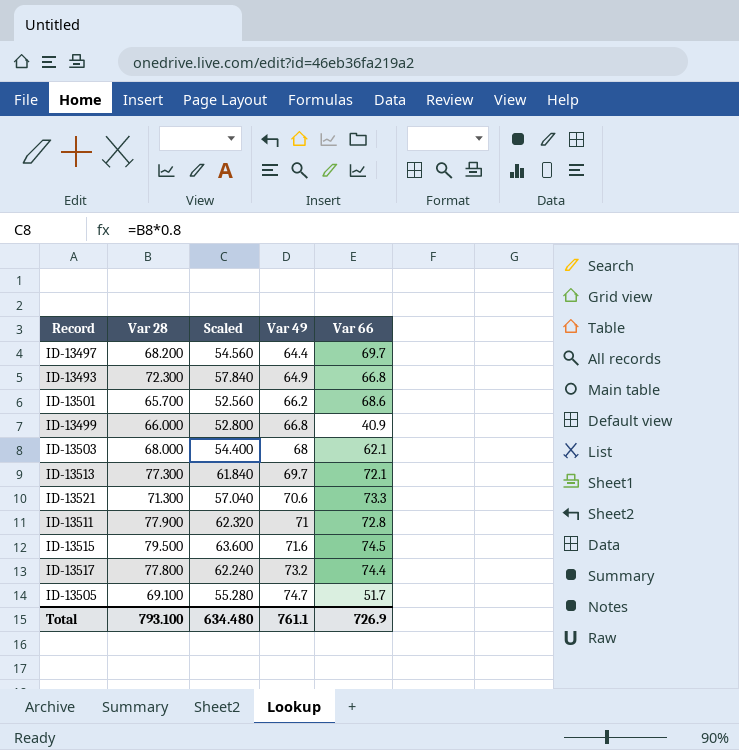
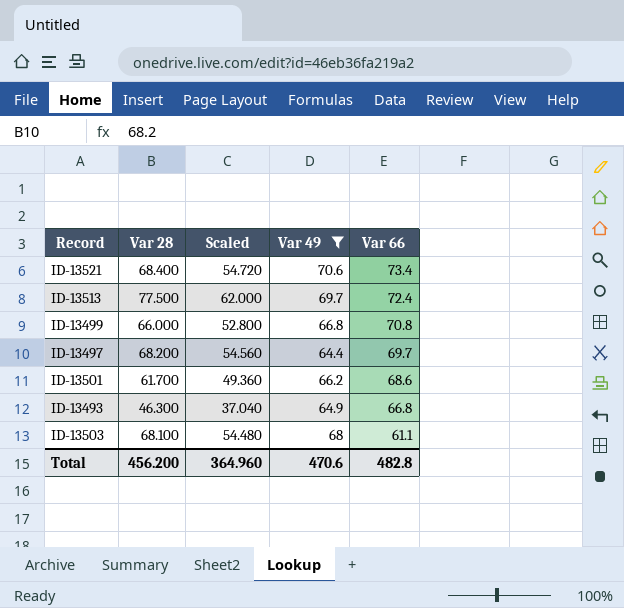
filter: none -> Var 49 <= 70.6
row order: Var 49 ascending -> Var 66 descending
ID-13521 | Var 28: 71.300 -> 68.400
ID-13521 | Scaled: 57.040 -> 54.720
ID-13521 | Var 66: 73.3 -> 73.4
ID-13513 | Var 28: 77.300 -> 77.500
ID-13513 | Scaled: 61.840 -> 62.000
ID-13513 | Var 66: 72.1 -> 72.4
ID-13499 | Var 66: 40.9 -> 70.8
ID-13501 | Var 28: 65.700 -> 61.700
ID-13501 | Scaled: 52.560 -> 49.360
ID-13493 | Var 28: 72.300 -> 46.300
ID-13493 | Scaled: 57.840 -> 37.040
ID-13503 | Var 28: 68.000 -> 68.100
ID-13503 | Scaled: 54.400 -> 54.480
ID-13503 | Var 66: 62.1 -> 61.1
Total | Var 28: 793.100 -> 456.200
Total | Scaled: 634.480 -> 364.960
Total | Var 49: 761.1 -> 470.6
Total | Var 66: 726.9 -> 482.8

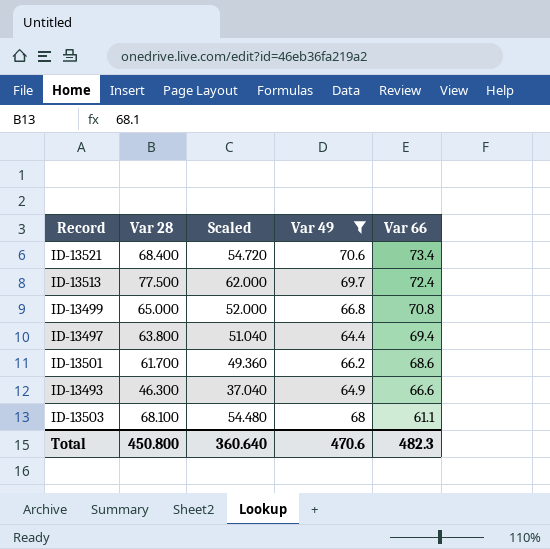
ID-13499 | Var 28: 66.000 -> 65.000
ID-13499 | Scaled: 52.800 -> 52.000
ID-13497 | Var 28: 68.200 -> 63.800
ID-13497 | Scaled: 54.560 -> 51.040
ID-13497 | Var 66: 69.7 -> 69.4
ID-13493 | Var 66: 66.8 -> 66.6
Total | Var 28: 456.200 -> 450.800
Total | Scaled: 364.960 -> 360.640
Total | Var 66: 482.8 -> 482.3

